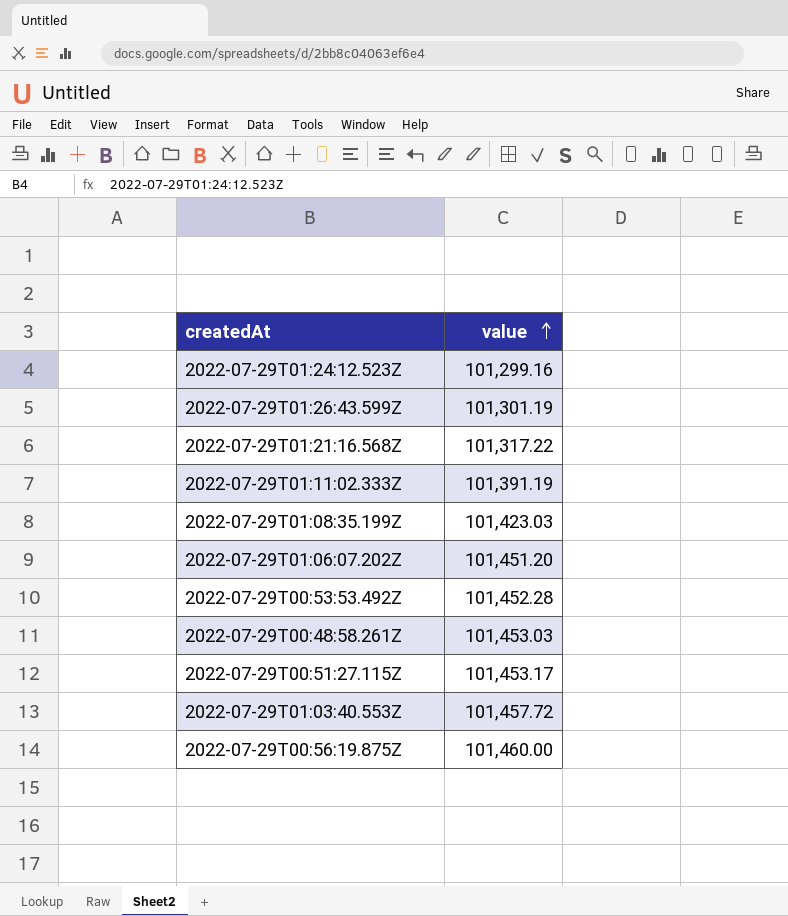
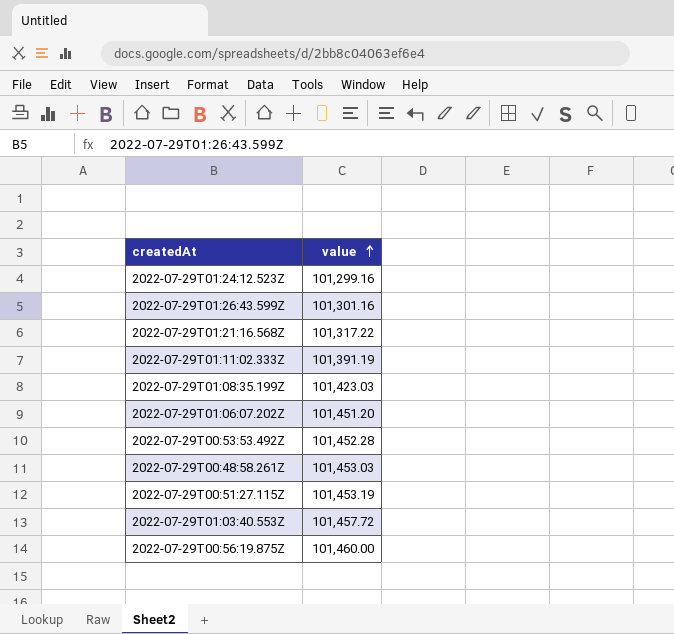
2022-07-29T01:26:43.599Z | value: 101,301.19 -> 101,301.16
2022-07-29T00:51:27.115Z | value: 101,453.17 -> 101,453.19

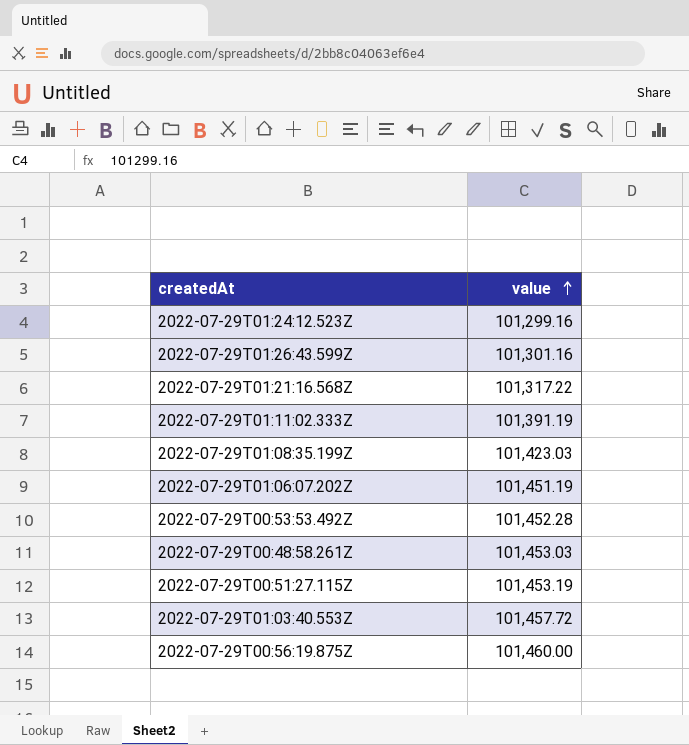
2022-07-29T01:06:07.202Z | value: 101,451.20 -> 101,451.19

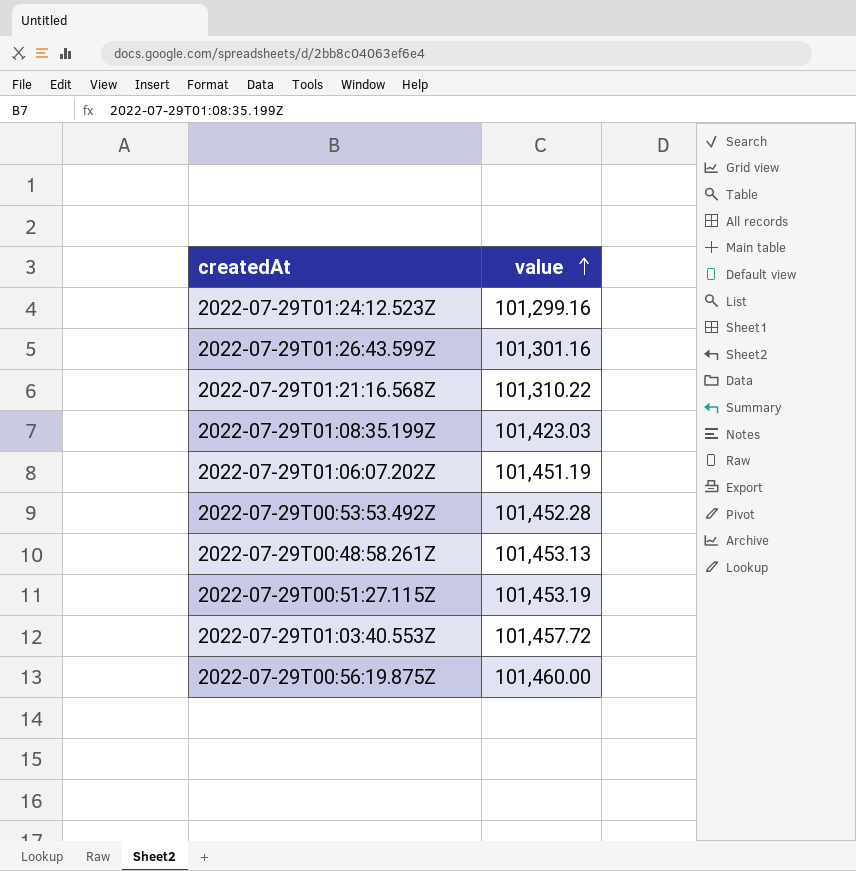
row 2022-07-29T01:11:02.333Z: 101,391.19 -> none
2022-07-29T01:21:16.568Z | value: 101,317.22 -> 101,310.22
2022-07-29T00:48:58.261Z | value: 101,453.03 -> 101,453.13

